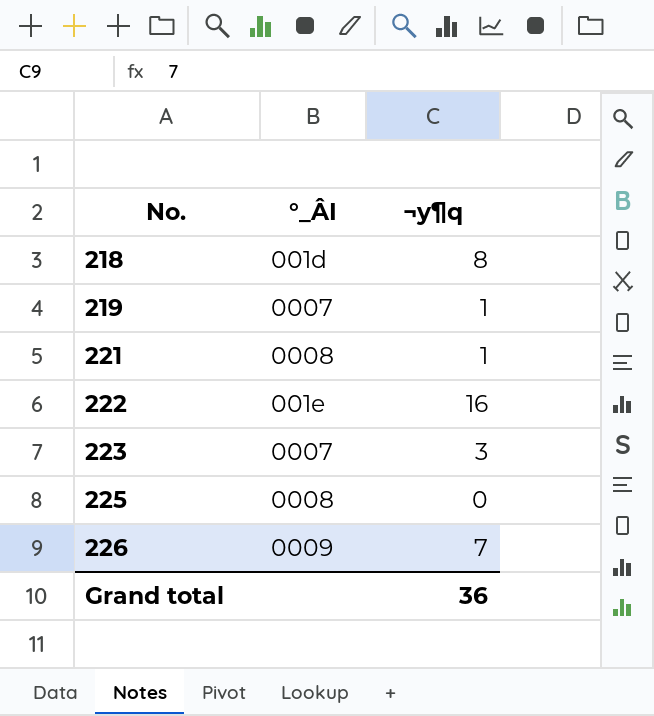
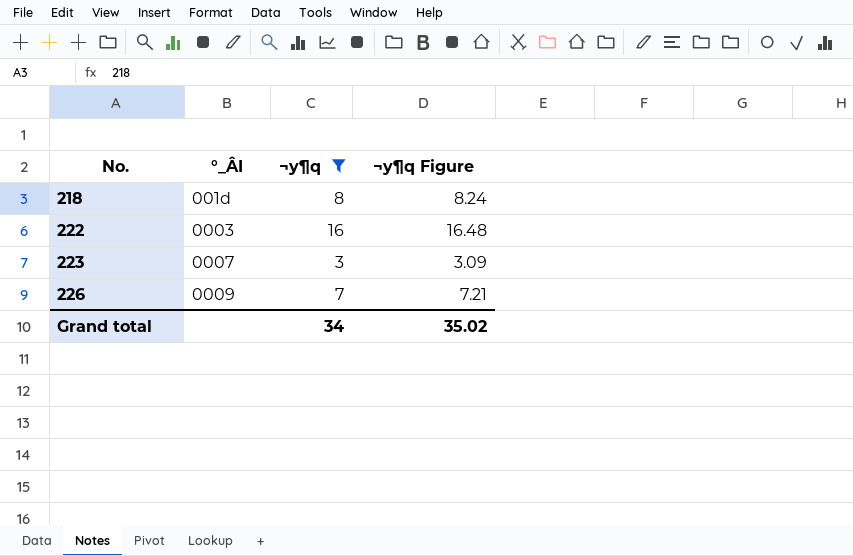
filter: none -> ¬y¶q >= 3
column ¬y¶q Figure | formula: none -> [¬y¶q] * 1.03
222 | °_ÂI: 001e -> 0003
Grand total | ¬y¶q: 36 -> 34

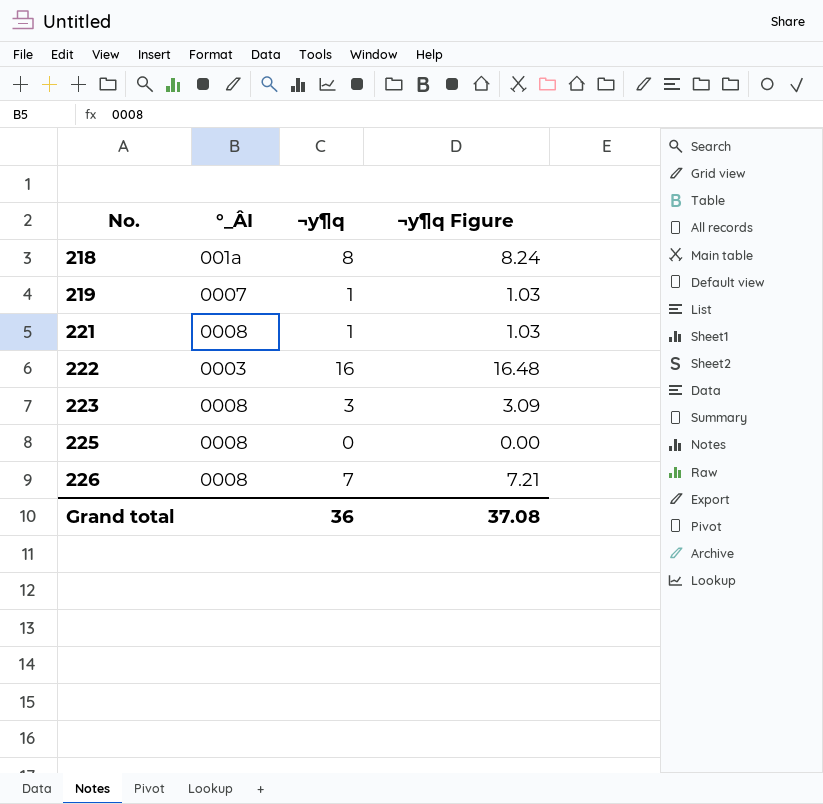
filter: ¬y¶q >= 3 -> none
218 | °_ÂI: 001d -> 001a
223 | °_ÂI: 0007 -> 0008
226 | °_ÂI: 0009 -> 0008
Grand total | ¬y¶q: 34 -> 36
Grand total | ¬y¶q Figure: 35.02 -> 37.08

